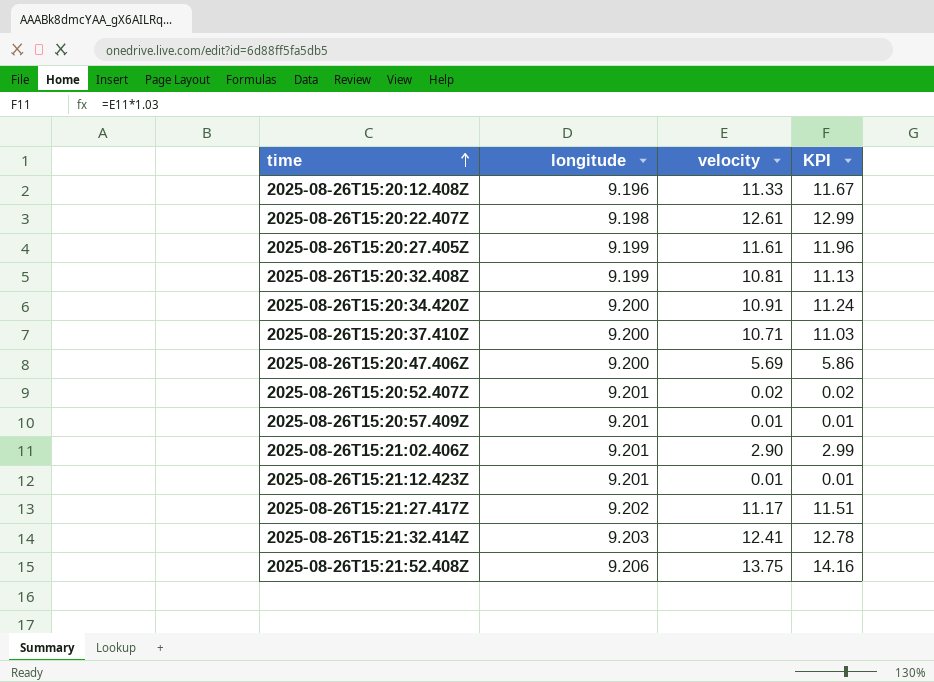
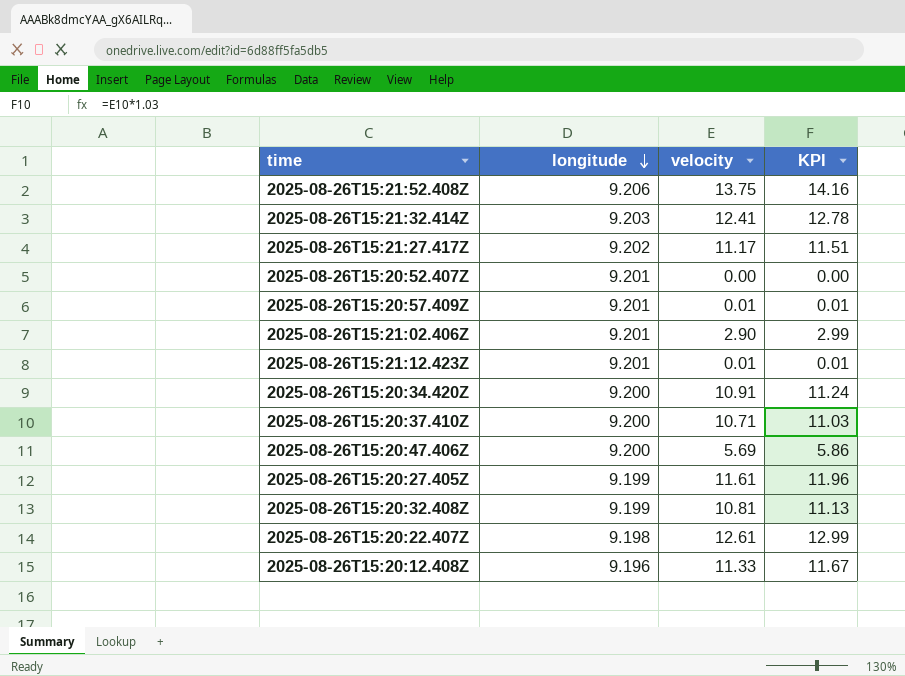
row order: time ascending -> longitude descending
2025-08-26T15:20:52.407Z | velocity: 0.02 -> 0.00
2025-08-26T15:20:52.407Z | KPI: 0.02 -> 0.00

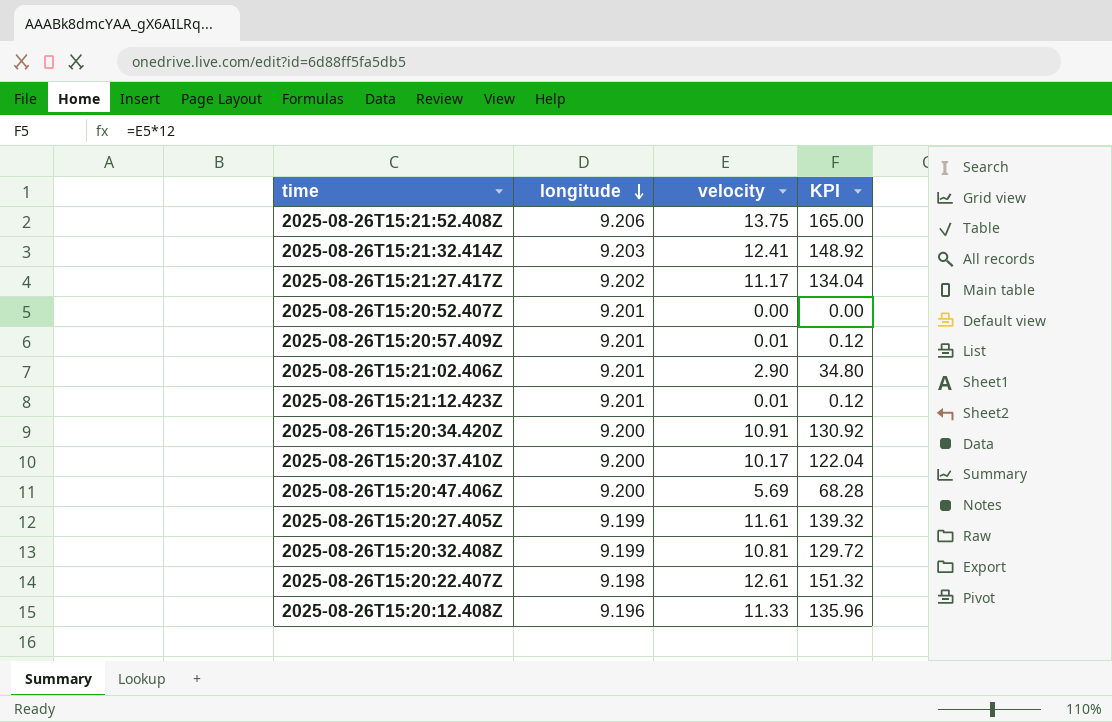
column KPI | formula: [velocity] * 1.03 -> [velocity] * 12
2025-08-26T15:20:37.410Z | velocity: 10.71 -> 10.17

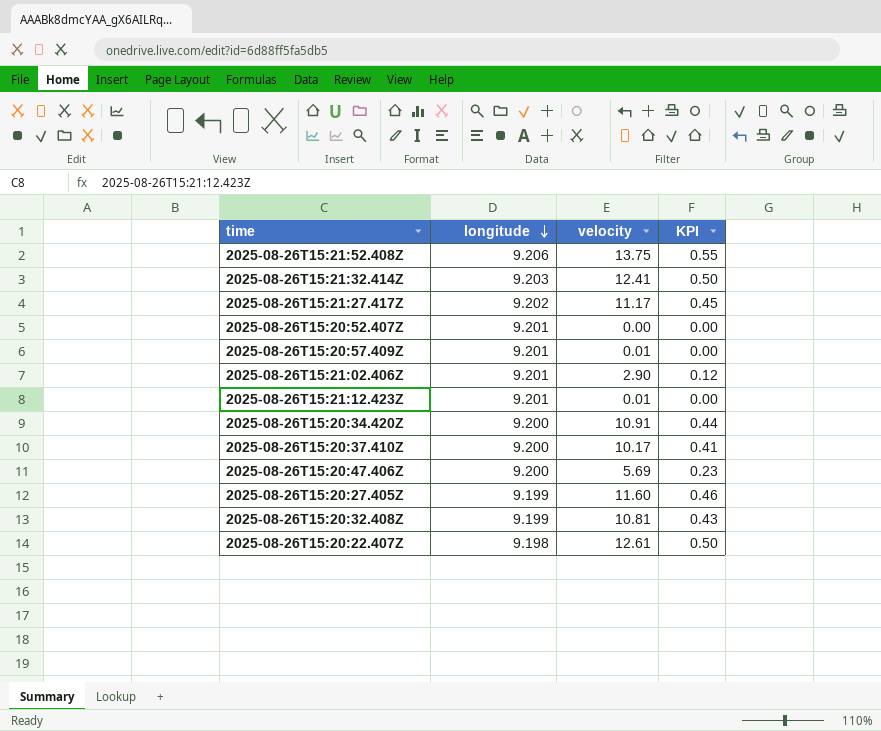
column KPI | formula: [velocity] * 12 -> [velocity] * 0.04
row 2025-08-26T15:20:12.408Z: 9.196 | 11.33 | 135.96 -> none
2025-08-26T15:20:27.405Z | velocity: 11.61 -> 11.60

